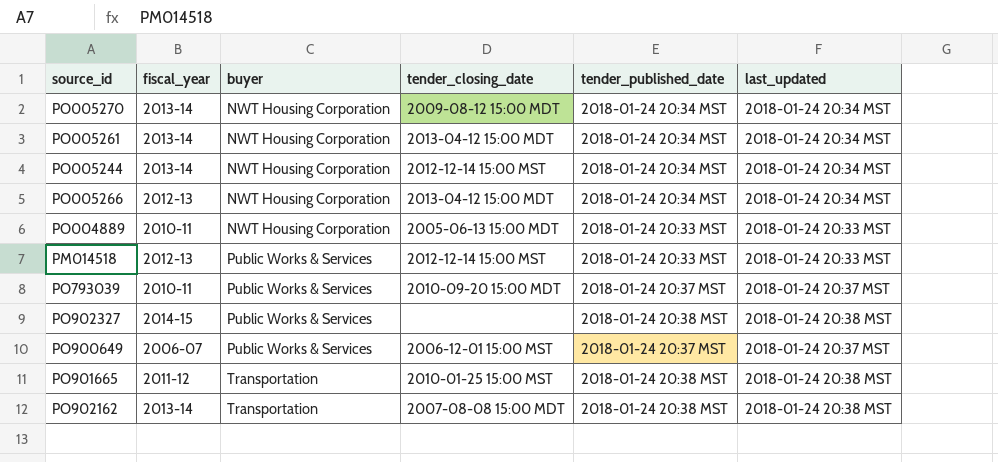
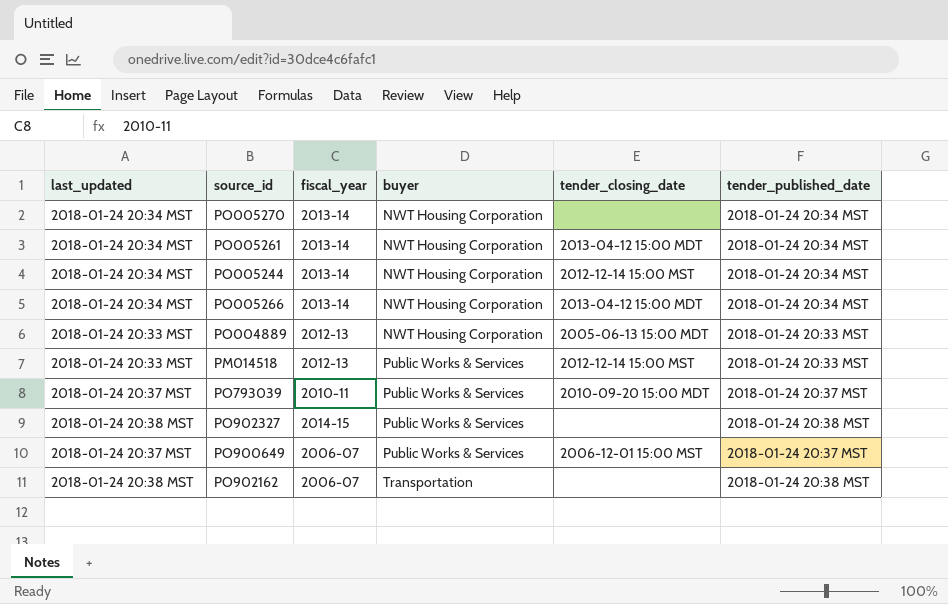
column last_updated | position: 6 -> 1
row PO901665: 2011-12 | Transportation | 2010-01-25 15:00 MST | 2018-01-24 20:38 MST | 2018-01-24 20:38 MST -> none
PO005270 | tender_closing_date: 2009-08-12 15:00 MDT -> none
PO005266 | fiscal_year: 2012-13 -> 2013-14
PO004889 | fiscal_year: 2010-11 -> 2012-13
PO902162 | fiscal_year: 2013-14 -> 2006-07
PO902162 | tender_closing_date: 2007-08-08 15:00 MDT -> none

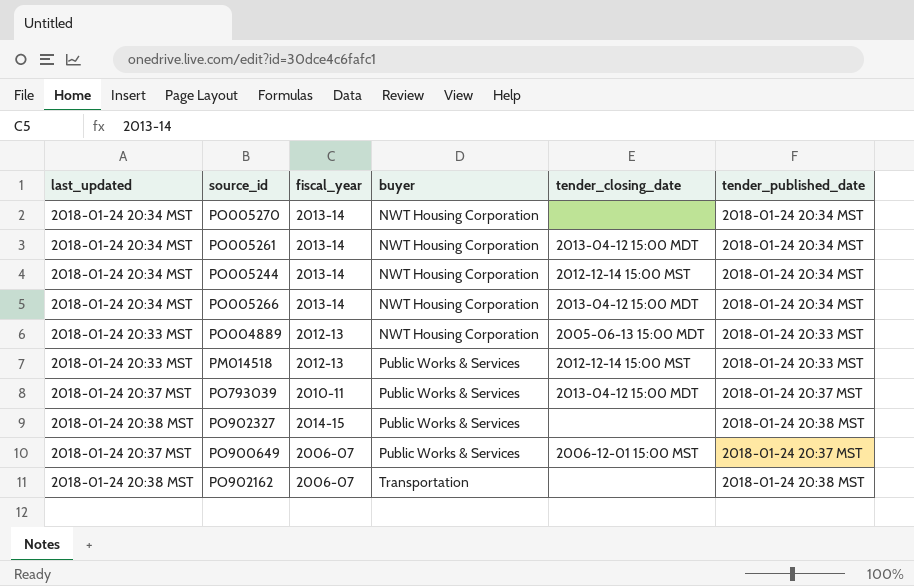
PO793039 | tender_closing_date: 2010-09-20 15:00 MDT -> 2013-04-12 15:00 MDT

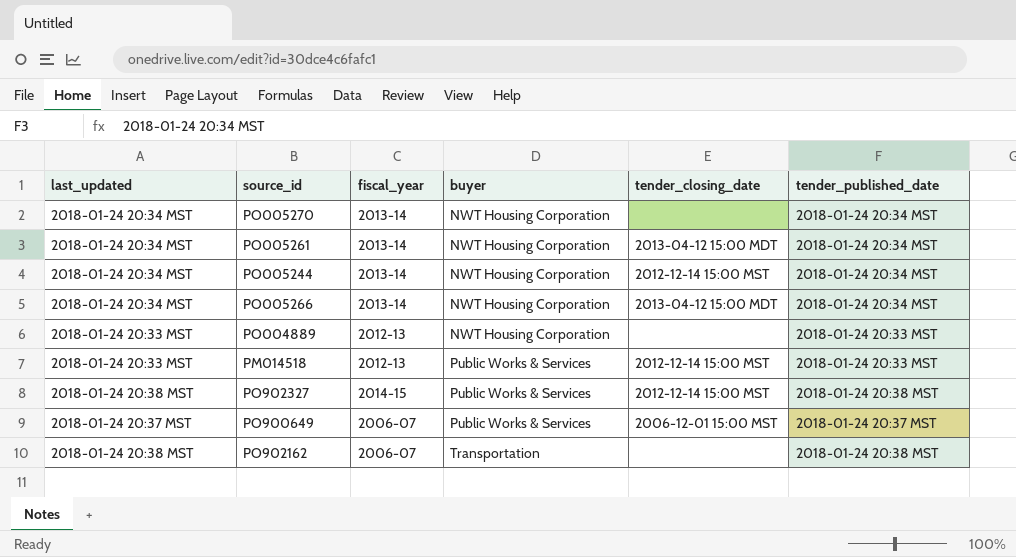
row PO793039: 2018-01-24 20:37 MST | 2010-11 | Public Works & Services | 2013-04-12 15:00 MDT | 2018-01-24 20:37 MST -> none
PO004889 | tender_closing_date: 2005-06-13 15:00 MDT -> none
PO902327 | tender_closing_date: none -> 2012-12-14 15:00 MST

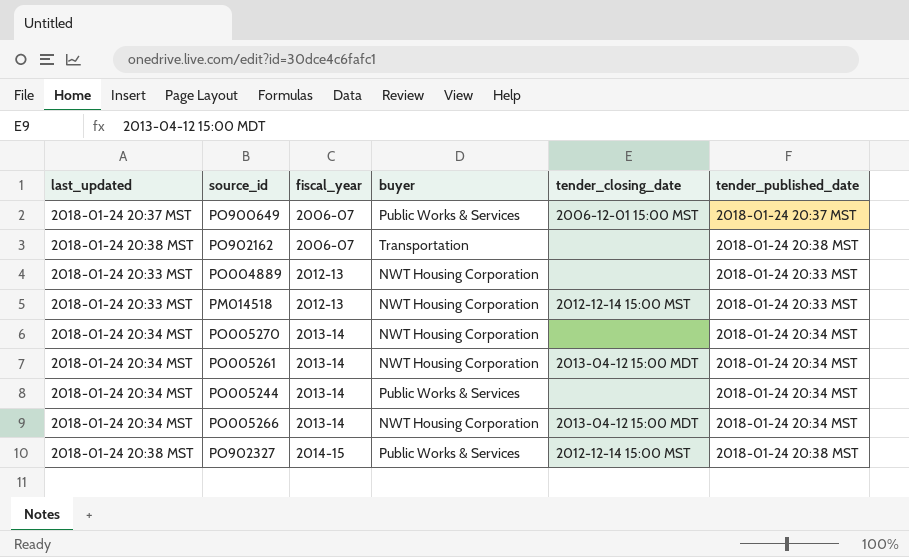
row order: buyer ascending -> fiscal_year ascending
PM014518 | buyer: Public Works & Services -> NWT Housing Corporation
PO005244 | buyer: NWT Housing Corporation -> Public Works & Services
PO005244 | tender_closing_date: 2012-12-14 15:00 MST -> none

